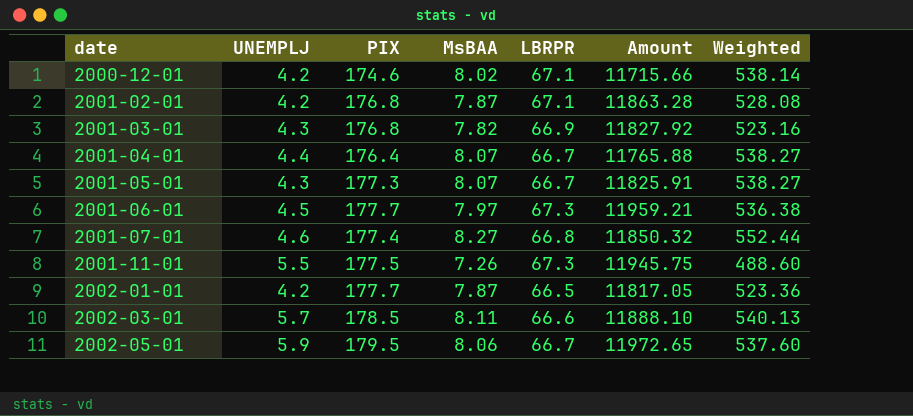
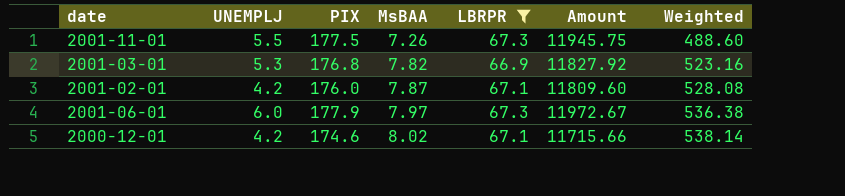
filter: none -> LBRPR >= 66.9
row order: date ascending -> MsBAA ascending
2001-03-01 | UNEMPLJ: 4.3 -> 5.3
2001-02-01 | PIX: 176.8 -> 176.0
2001-02-01 | Amount: 11863.28 -> 11809.60
2001-06-01 | UNEMPLJ: 4.5 -> 6.0
2001-06-01 | PIX: 177.7 -> 177.9
2001-06-01 | Amount: 11959.21 -> 11972.67

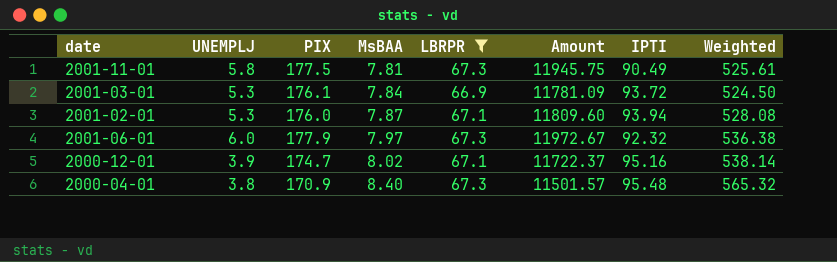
column IPTI | position: none -> 7
2001-11-01 | UNEMPLJ: 5.5 -> 5.8
2001-11-01 | MsBAA: 7.26 -> 7.81
2001-11-01 | Weighted: 488.60 -> 525.61
2001-03-01 | PIX: 176.8 -> 176.1
2001-03-01 | MsBAA: 7.82 -> 7.84
2001-03-01 | Amount: 11827.92 -> 11781.09
2001-03-01 | Weighted: 523.16 -> 524.50
2001-02-01 | UNEMPLJ: 4.2 -> 5.3
2000-12-01 | UNEMPLJ: 4.2 -> 3.9
2000-12-01 | PIX: 174.6 -> 174.7
2000-12-01 | Amount: 11715.66 -> 11722.37
row 2000-04-01: none -> 3.8 | 170.9 | 8.40 | 67.3 | 11501.57 | 95.48 | 565.32

